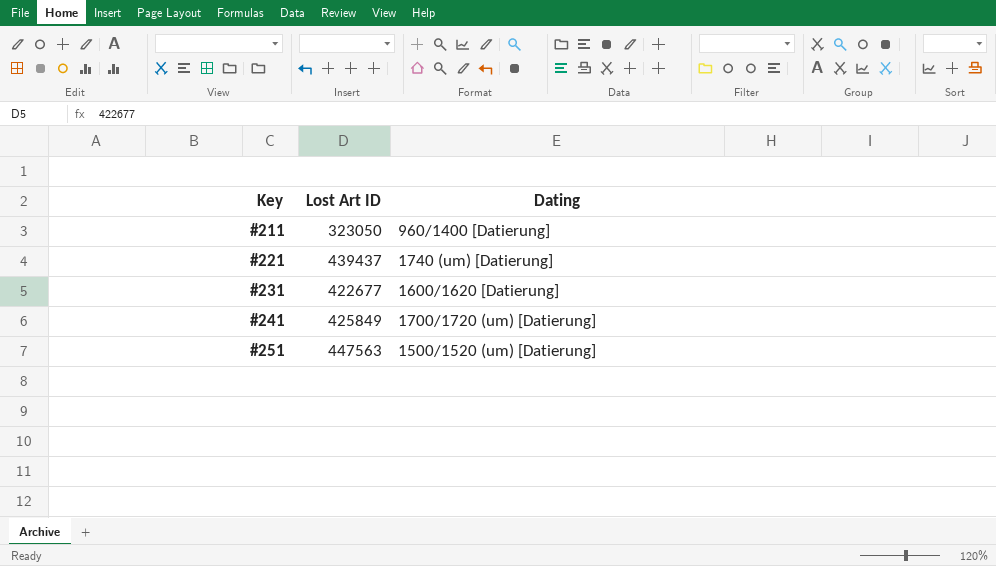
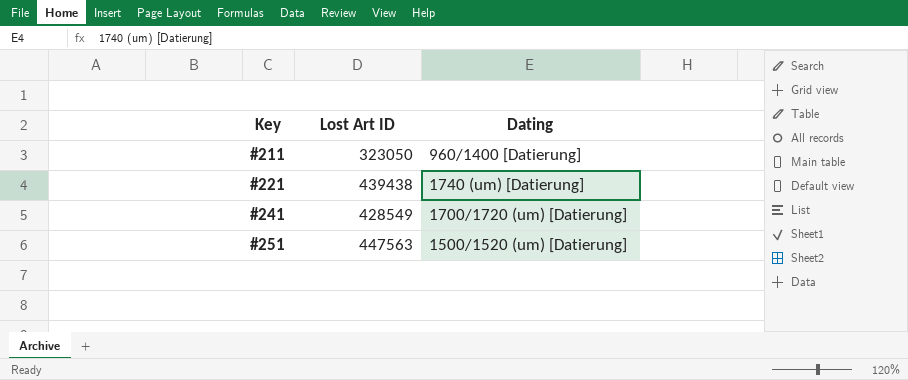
row #231: 422677 | 1600/1620 [Datierung] -> none
#221 | Lost Art ID: 439437 -> 439438
#241 | Lost Art ID: 425849 -> 428549

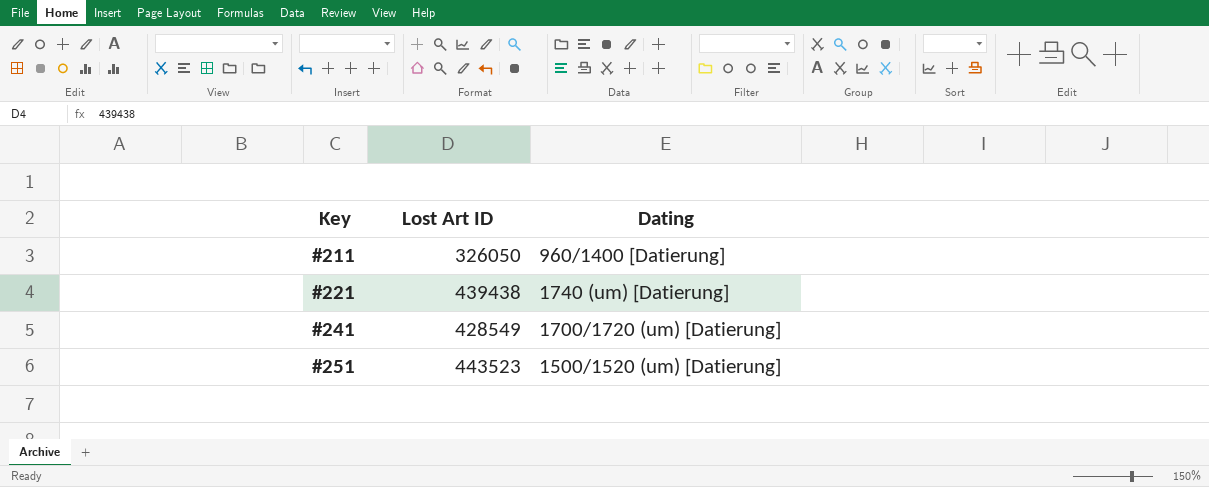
#211 | Lost Art ID: 323050 -> 326050
#251 | Lost Art ID: 447563 -> 443523

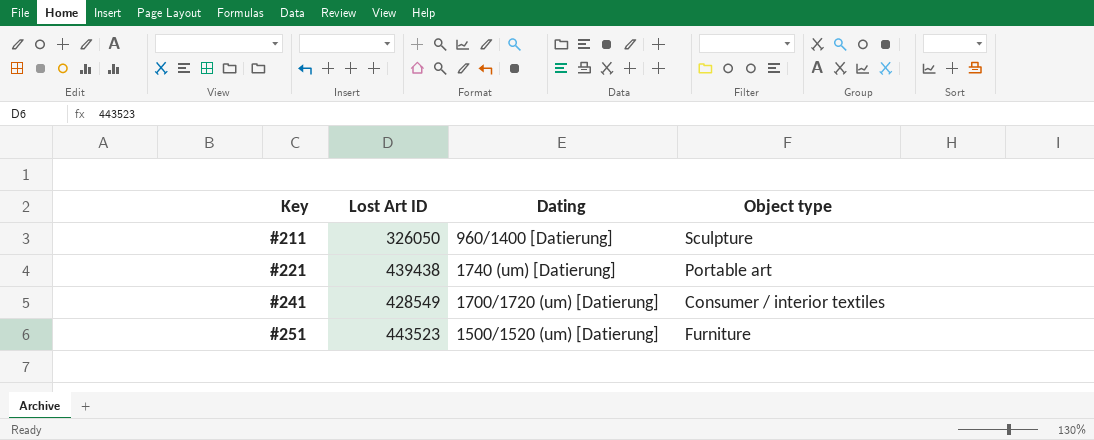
column Object type | position: none -> 4

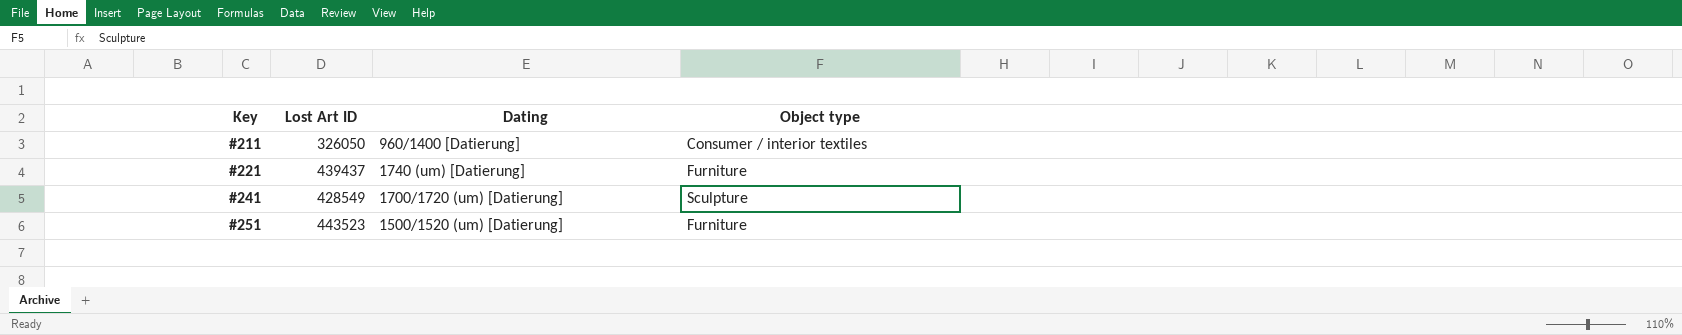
#211 | Object type: Sculpture -> Consumer / interior textiles
#221 | Lost Art ID: 439438 -> 439437
#221 | Object type: Portable art -> Furniture
#241 | Object type: Consumer / interior textiles -> Sculpture

